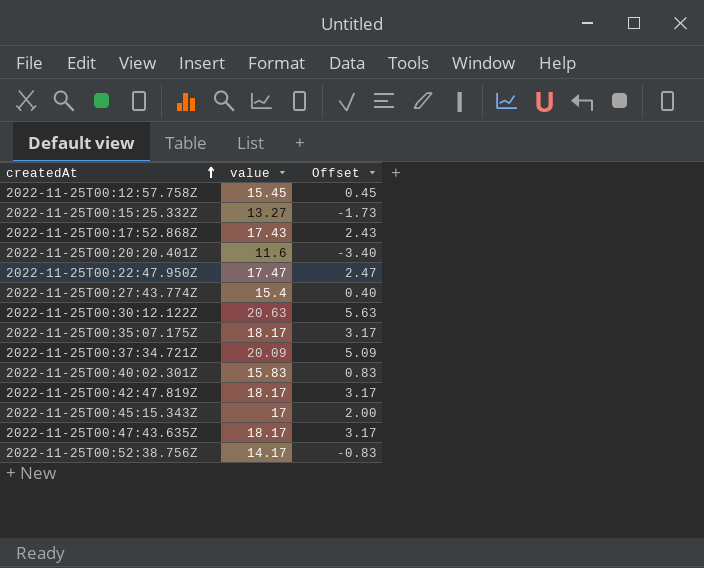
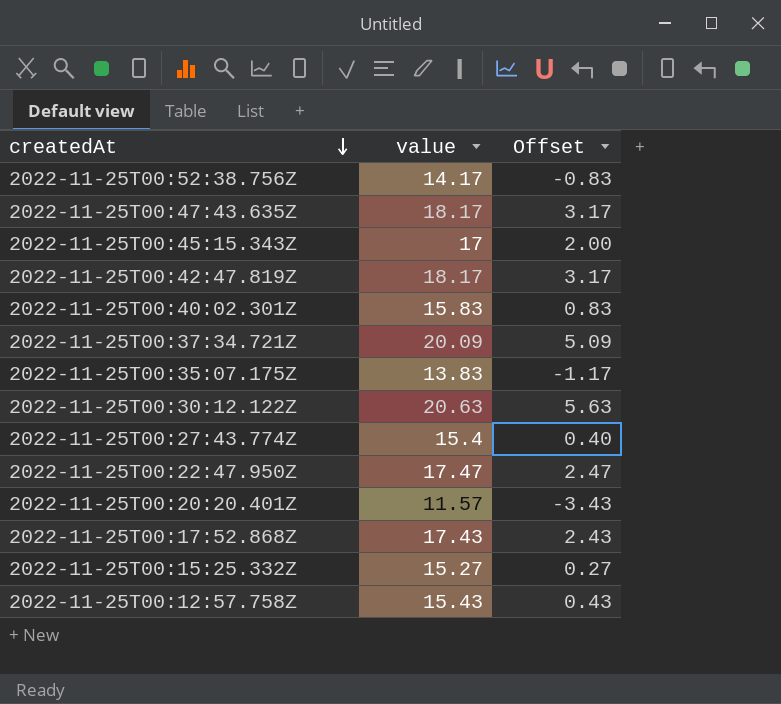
row order: createdAt ascending -> createdAt descending
2022-11-25T00:35:07.175Z | value: 18.17 -> 13.83
2022-11-25T00:35:07.175Z | Offset: 3.17 -> -1.17
2022-11-25T00:20:20.401Z | value: 11.6 -> 11.57
2022-11-25T00:20:20.401Z | Offset: -3.40 -> -3.43
2022-11-25T00:15:25.332Z | value: 13.27 -> 15.27
2022-11-25T00:15:25.332Z | Offset: -1.73 -> 0.27
2022-11-25T00:12:57.758Z | value: 15.45 -> 15.43
2022-11-25T00:12:57.758Z | Offset: 0.45 -> 0.43

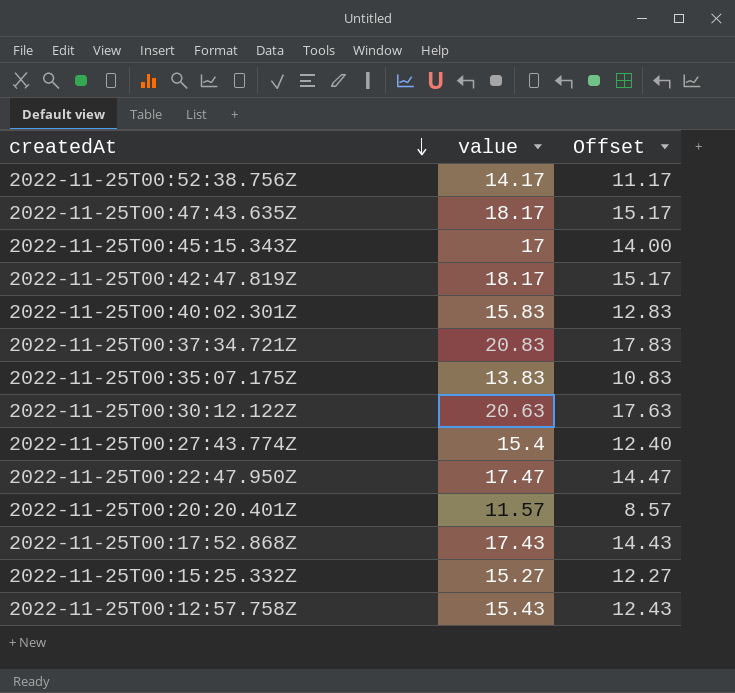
column Offset | formula: [value] - 15 -> [value] - 3
2022-11-25T00:37:34.721Z | value: 20.09 -> 20.83

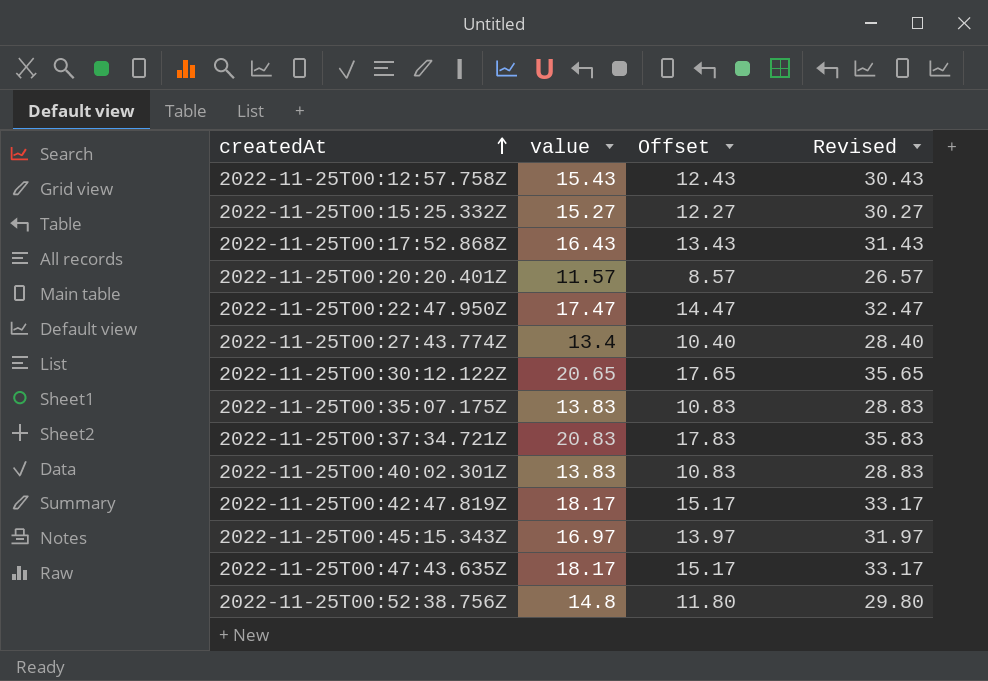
row order: createdAt descending -> createdAt ascending
column Revised | formula: none -> [value] + 15
2022-11-25T00:17:52.868Z | value: 17.43 -> 16.43
2022-11-25T00:17:52.868Z | Offset: 14.43 -> 13.43
2022-11-25T00:27:43.774Z | value: 15.4 -> 13.4
2022-11-25T00:27:43.774Z | Offset: 12.40 -> 10.40
2022-11-25T00:30:12.122Z | value: 20.63 -> 20.65
2022-11-25T00:30:12.122Z | Offset: 17.63 -> 17.65
2022-11-25T00:40:02.301Z | value: 15.83 -> 13.83
2022-11-25T00:40:02.301Z | Offset: 12.83 -> 10.83
2022-11-25T00:45:15.343Z | value: 17 -> 16.97
2022-11-25T00:45:15.343Z | Offset: 14.00 -> 13.97
2022-11-25T00:52:38.756Z | value: 14.17 -> 14.8
2022-11-25T00:52:38.756Z | Offset: 11.17 -> 11.80

